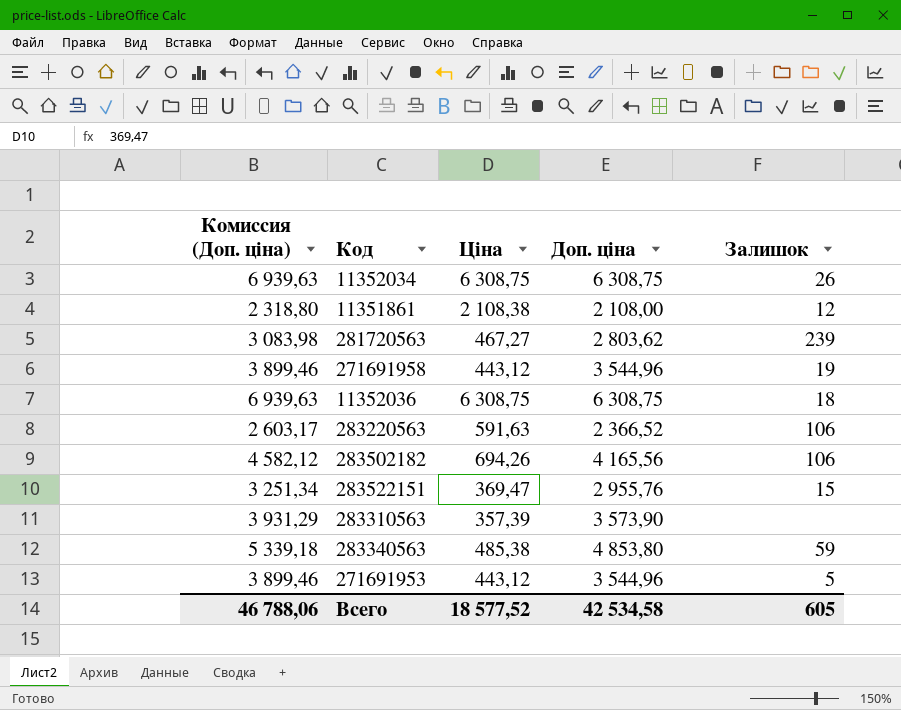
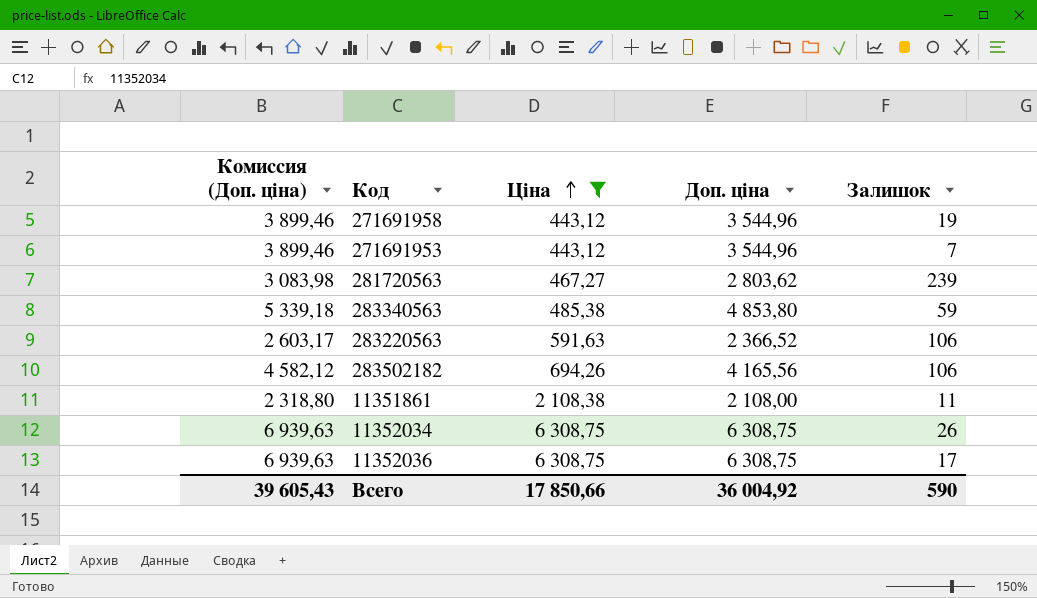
filter: none -> Ціна >= 443,12
row order: none -> Ціна ascending
271691953 | Залишок: 5 -> 7
11351861 | Залишок: 12 -> 11
11352036 | Залишок: 18 -> 17
Всего | Комиссия (Доп. ціна): 46 788,06 -> 39 605,43
Всего | Ціна: 18 577,52 -> 17 850,66
Всего | Доп. ціна: 42 534,58 -> 36 004,92
Всего | Залишок: 605 -> 590

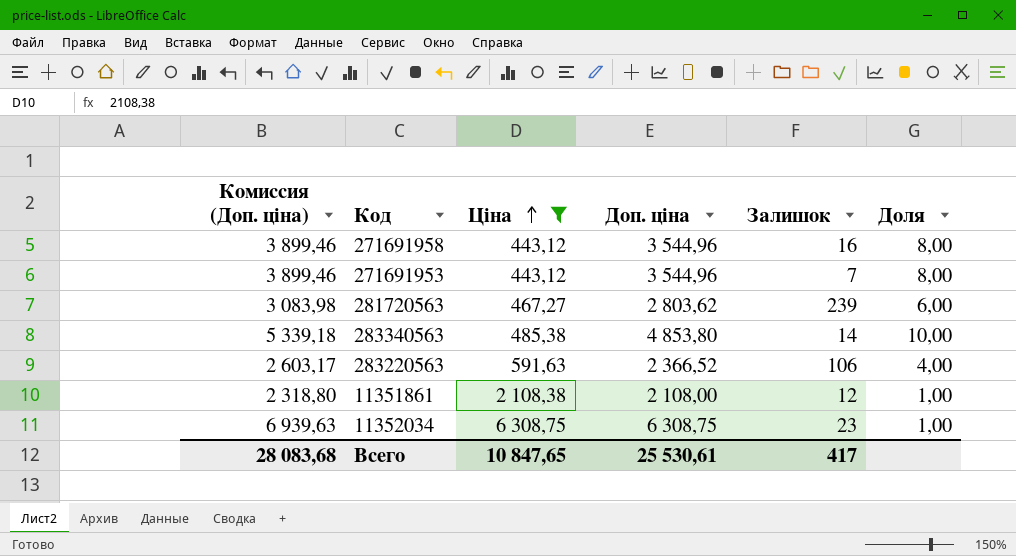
column Доля | formula: none -> [Доп. ціна] / [Ціна]
row 283502182: 4 582,12 | 694,26 | 4 165,56 | 106 -> none
row 11352036: 6 939,63 | 6 308,75 | 6 308,75 | 17 -> none
271691958 | Залишок: 19 -> 16
283340563 | Залишок: 59 -> 14
11351861 | Залишок: 11 -> 12
11352034 | Залишок: 26 -> 23
Всего | Комиссия (Доп. ціна): 39 605,43 -> 28 083,68
Всего | Ціна: 17 850,66 -> 10 847,65
Всего | Доп. ціна: 36 004,92 -> 25 530,61
Всего | Залишок: 590 -> 417

